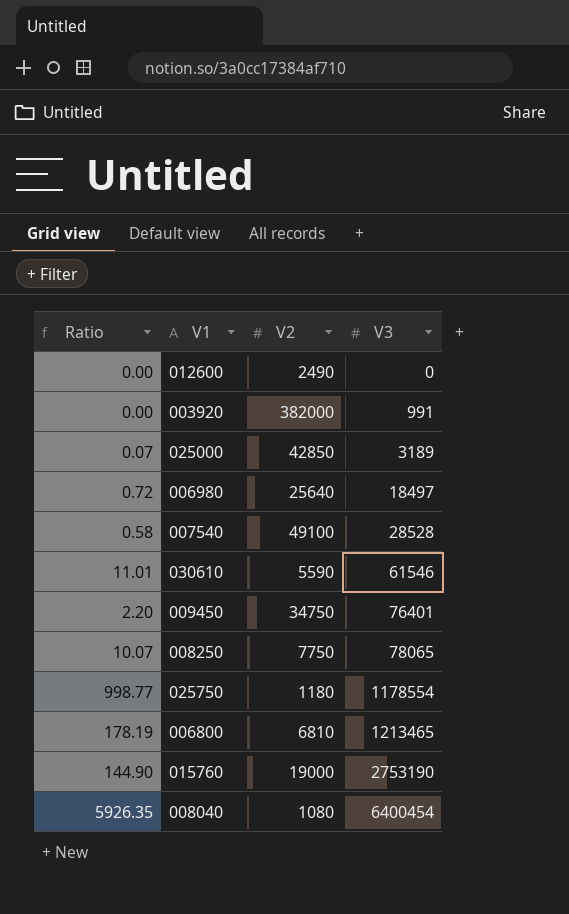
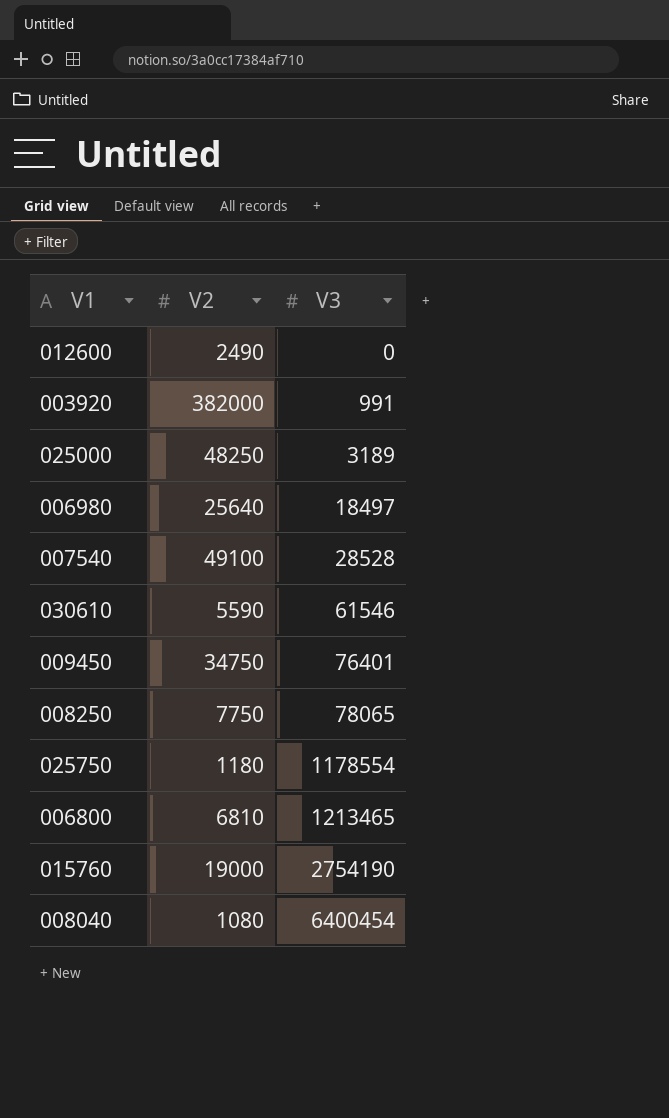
column Ratio | formula: [V3] / [V2] -> none
025000 | V2: 42850 -> 48250
015760 | V3: 2753190 -> 2754190

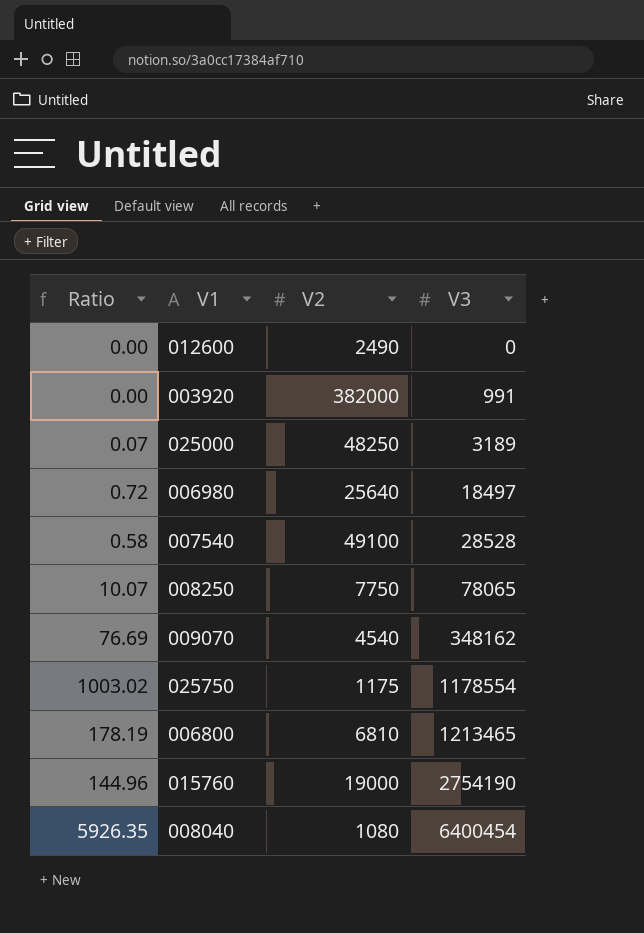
column Ratio | formula: none -> [V3] / [V2]
row 030610: 5590 | 61546 -> none
row 009450: 34750 | 76401 -> none
row 009070: none -> 76.69 | 4540 | 348162
025750 | V2: 1180 -> 1175

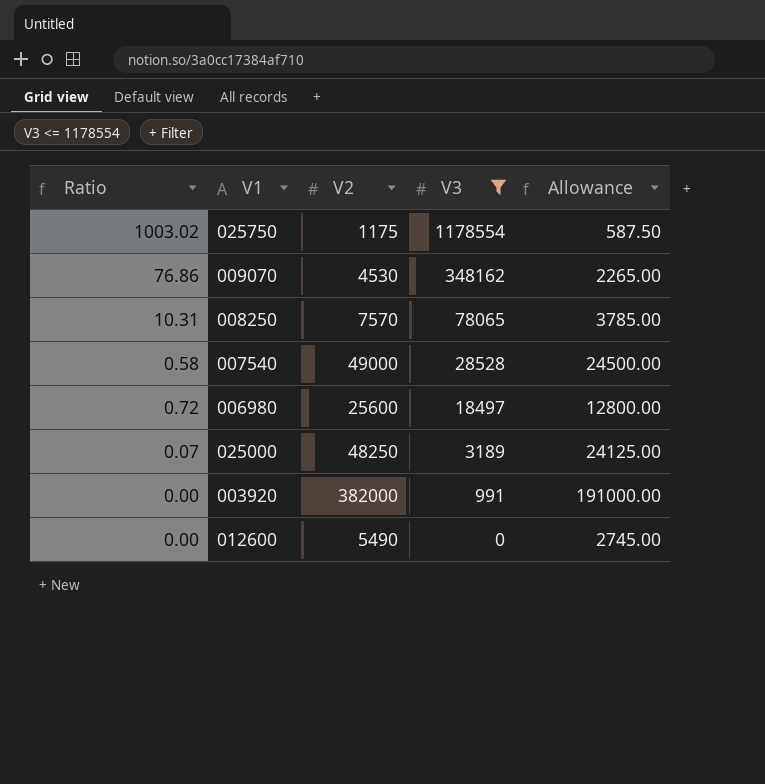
filter: none -> V3 <= 1178554
row order: V3 ascending -> V3 descending
column Allowance | formula: none -> [V2] * 0.5
009070 | Ratio: 76.69 -> 76.86
009070 | V2: 4540 -> 4530
008250 | Ratio: 10.07 -> 10.31
008250 | V2: 7750 -> 7570
007540 | V2: 49100 -> 49000
006980 | V2: 25640 -> 25600
012600 | V2: 2490 -> 5490

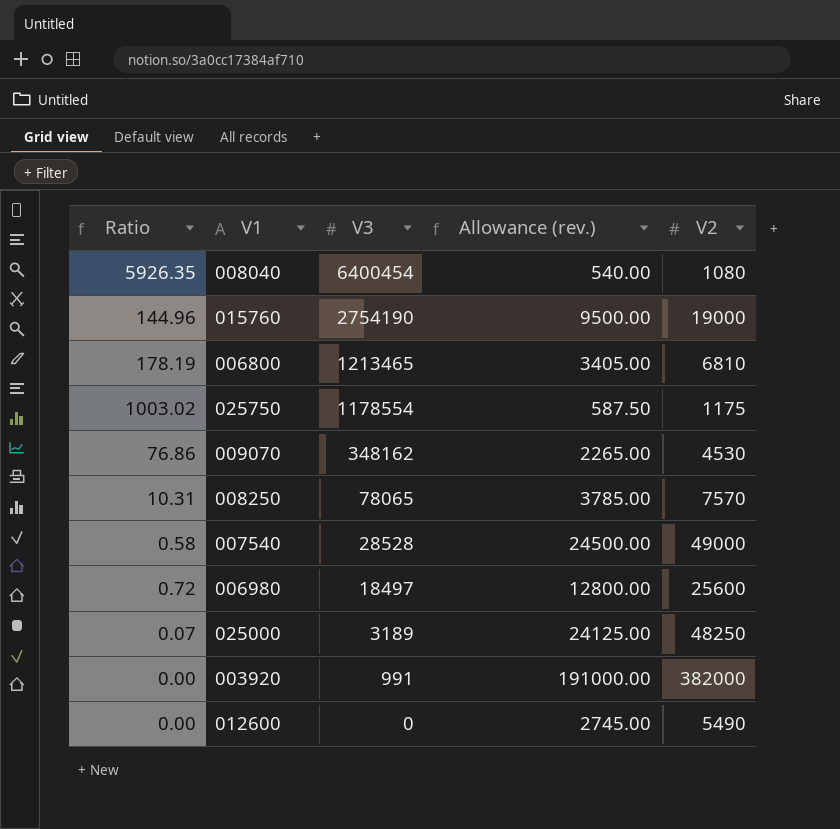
filter: V3 <= 1178554 -> none
column name: Allowance -> Allowance (rev.)
column V2 | position: 3 -> 5

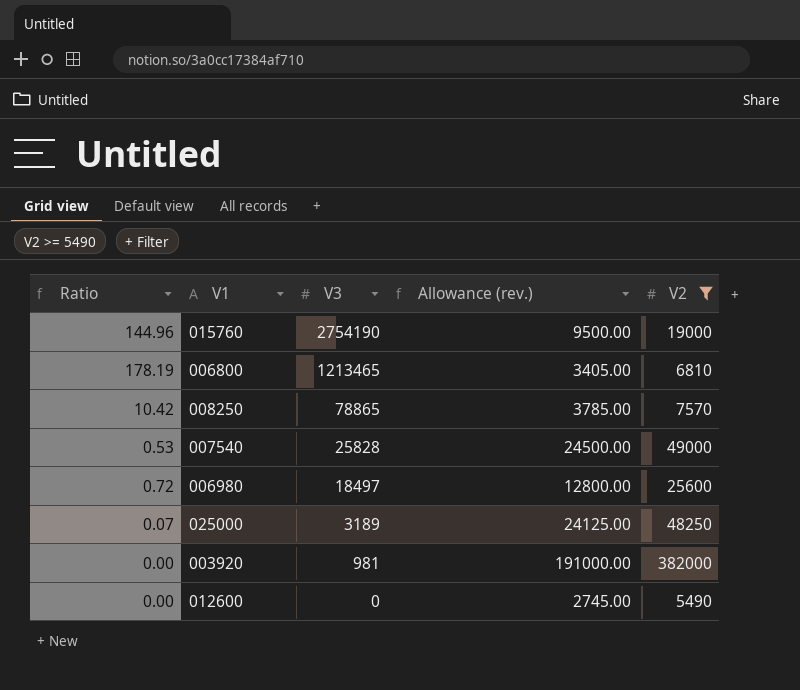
filter: none -> V2 >= 5490
008250 | Ratio: 10.31 -> 10.42
008250 | V3: 78065 -> 78865
007540 | Ratio: 0.58 -> 0.53
007540 | V3: 28528 -> 25828
003920 | V3: 991 -> 981

